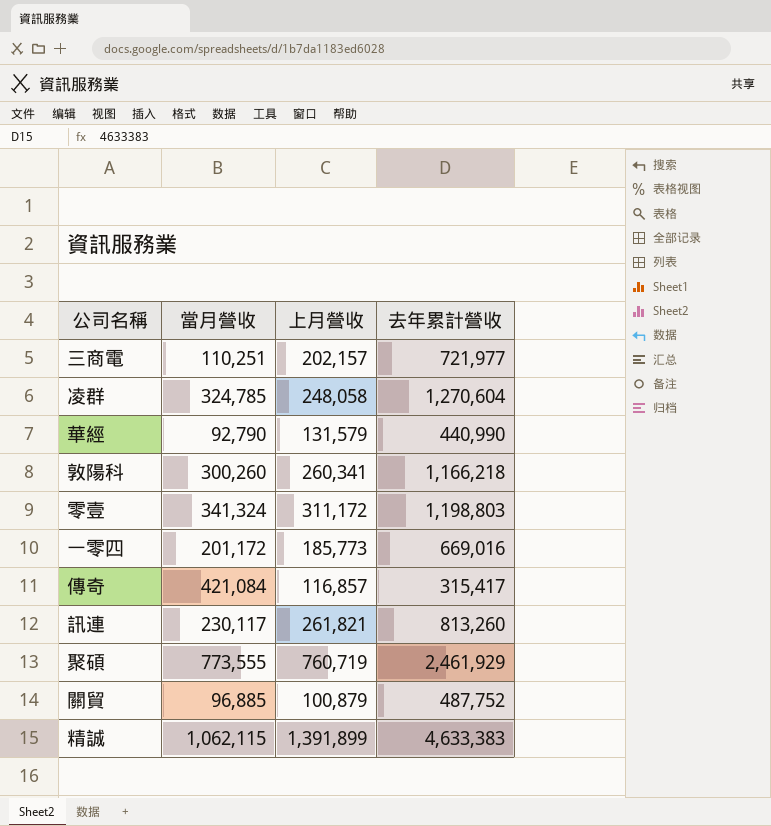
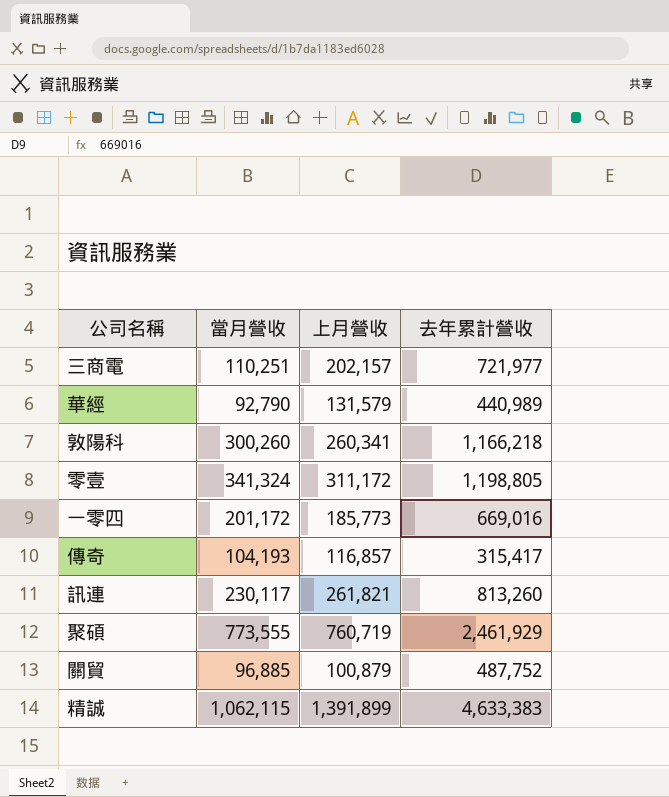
row 凌群: 324,785 | 248,058 | 1,270,604 -> none
華經 | 去年累計營收: 440,990 -> 440,989
零壹 | 去年累計營收: 1,198,803 -> 1,198,805
傳奇 | 當月營收: 421,084 -> 104,193

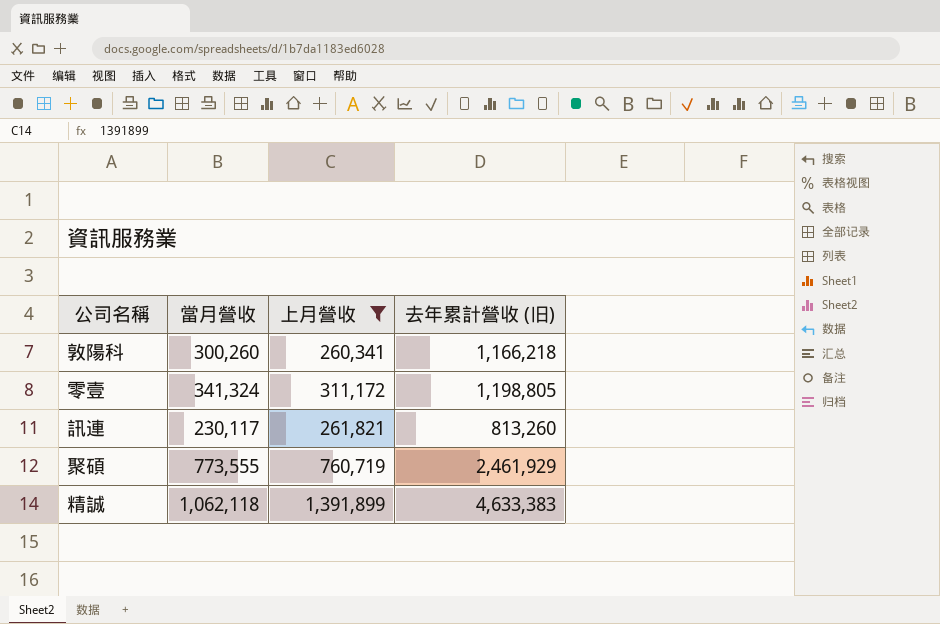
filter: none -> 上月營收 >= 260,341
column name: 去年累計營收 -> 去年累計營收 (旧)
精誠 | 當月營收: 1,062,115 -> 1,062,118

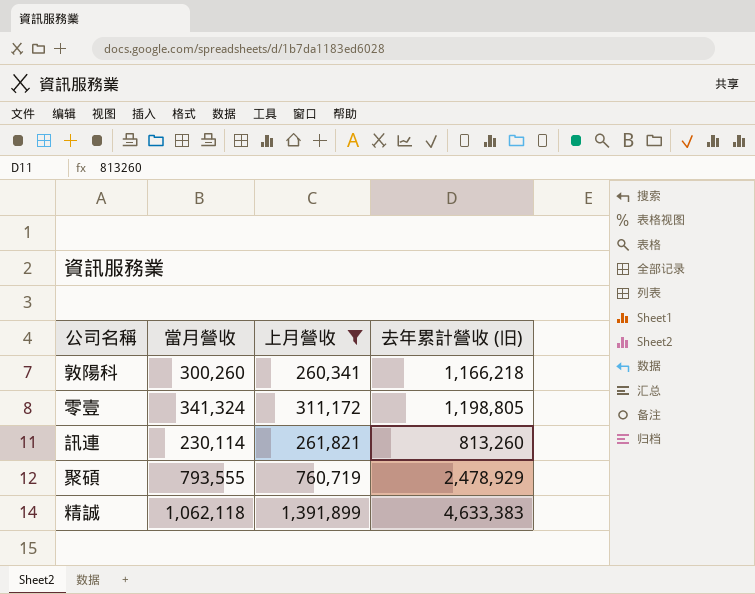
訊連 | 當月營收: 230,117 -> 230,114
聚碩 | 當月營收: 773,555 -> 793,555
聚碩 | 去年累計營收 (旧): 2,461,929 -> 2,478,929

